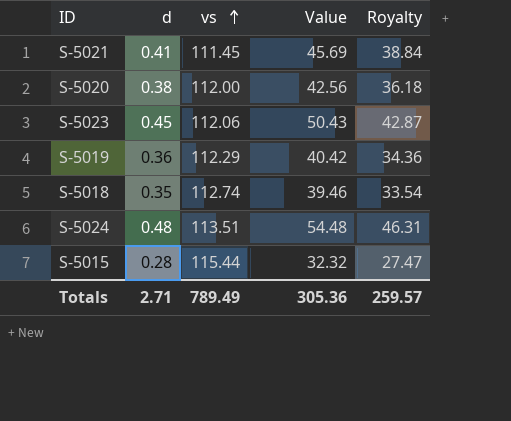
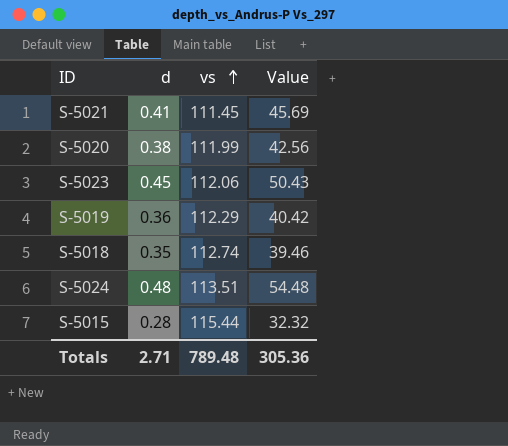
column Royalty | formula: [Value] * 0.85 -> none
S-5020 | vs: 112.00 -> 111.99
Totals | vs: 789.49 -> 789.48

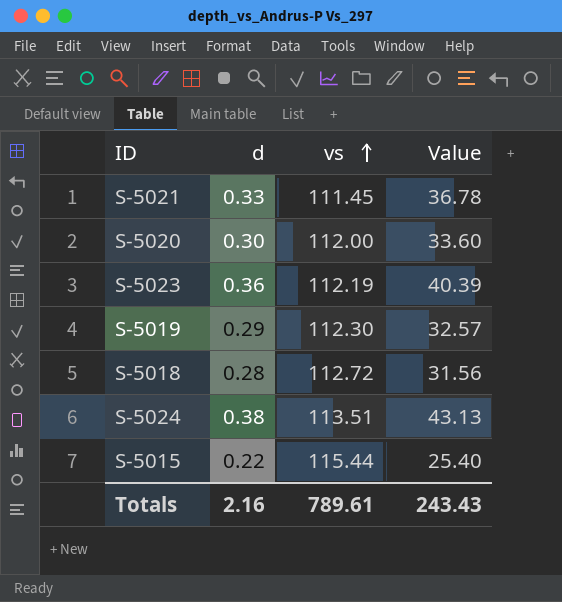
S-5021 | d: 0.41 -> 0.33
S-5021 | Value: 45.69 -> 36.78
S-5020 | d: 0.38 -> 0.30
S-5020 | vs: 111.99 -> 112.00
S-5020 | Value: 42.56 -> 33.60
S-5023 | d: 0.45 -> 0.36
S-5023 | vs: 112.06 -> 112.19
S-5023 | Value: 50.43 -> 40.39
S-5019 | d: 0.36 -> 0.29
S-5019 | vs: 112.29 -> 112.30
S-5019 | Value: 40.42 -> 32.57
S-5018 | d: 0.35 -> 0.28
S-5018 | vs: 112.74 -> 112.72
S-5018 | Value: 39.46 -> 31.56
S-5024 | d: 0.48 -> 0.38
S-5024 | Value: 54.48 -> 43.13
S-5015 | d: 0.28 -> 0.22
S-5015 | Value: 32.32 -> 25.40
Totals | d: 2.71 -> 2.16
Totals | vs: 789.48 -> 789.61
Totals | Value: 305.36 -> 243.43

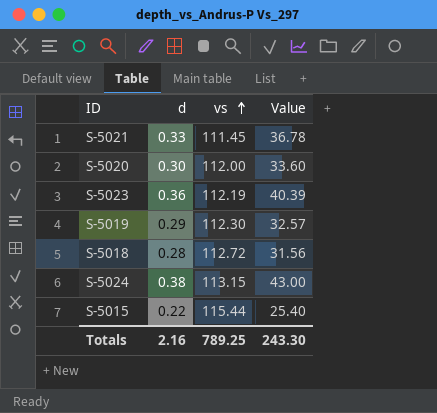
S-5024 | vs: 113.51 -> 113.15
S-5024 | Value: 43.13 -> 43.00
Totals | vs: 789.61 -> 789.25
Totals | Value: 243.43 -> 243.30

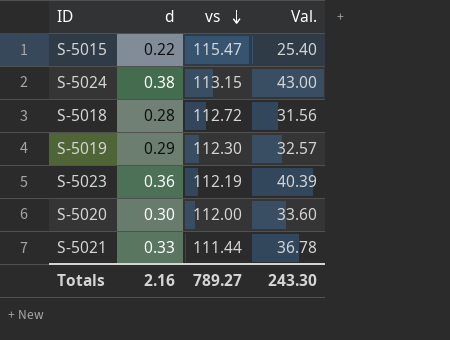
row order: vs ascending -> vs descending
column name: Value -> Val.
S-5015 | vs: 115.44 -> 115.47
S-5021 | vs: 111.45 -> 111.44
Totals | vs: 789.25 -> 789.27

